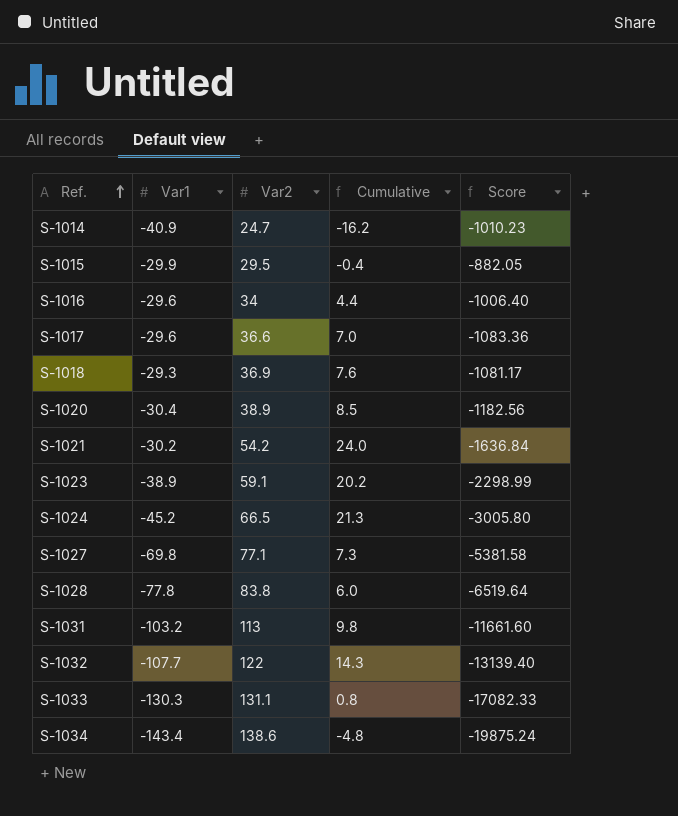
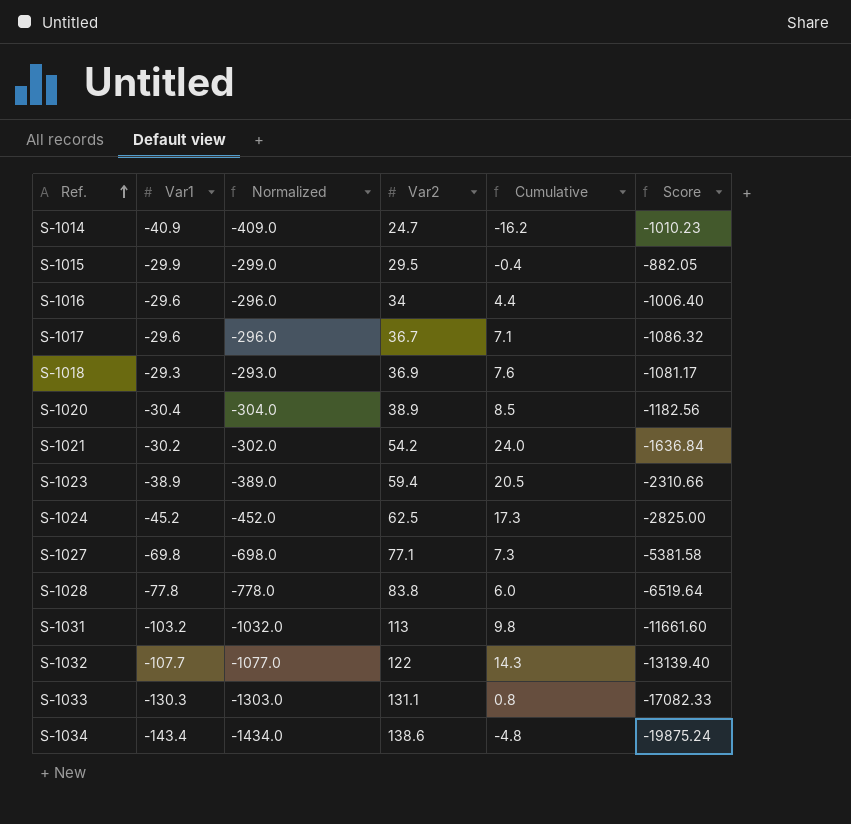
column Normalized | formula: none -> [Var1] * 10
S-1017 | Var2: 36.6 -> 36.7
S-1017 | Cumulative: 7.0 -> 7.1
S-1017 | Score: -1083.36 -> -1086.32
S-1023 | Var2: 59.1 -> 59.4
S-1023 | Cumulative: 20.2 -> 20.5
S-1023 | Score: -2298.99 -> -2310.66
S-1024 | Var2: 66.5 -> 62.5
S-1024 | Cumulative: 21.3 -> 17.3
S-1024 | Score: -3005.80 -> -2825.00

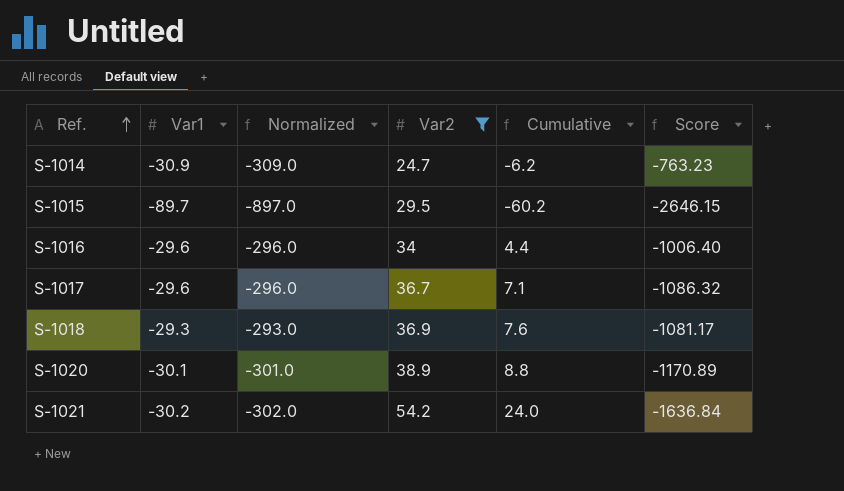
filter: none -> Var2 <= 54.2
S-1014 | Var1: -40.9 -> -30.9
S-1014 | Normalized: -409.0 -> -309.0
S-1014 | Cumulative: -16.2 -> -6.2
S-1014 | Score: -1010.23 -> -763.23
S-1015 | Var1: -29.9 -> -89.7
S-1015 | Normalized: -299.0 -> -897.0
S-1015 | Cumulative: -0.4 -> -60.2
S-1015 | Score: -882.05 -> -2646.15
S-1020 | Var1: -30.4 -> -30.1
S-1020 | Normalized: -304.0 -> -301.0
S-1020 | Cumulative: 8.5 -> 8.8
S-1020 | Score: -1182.56 -> -1170.89

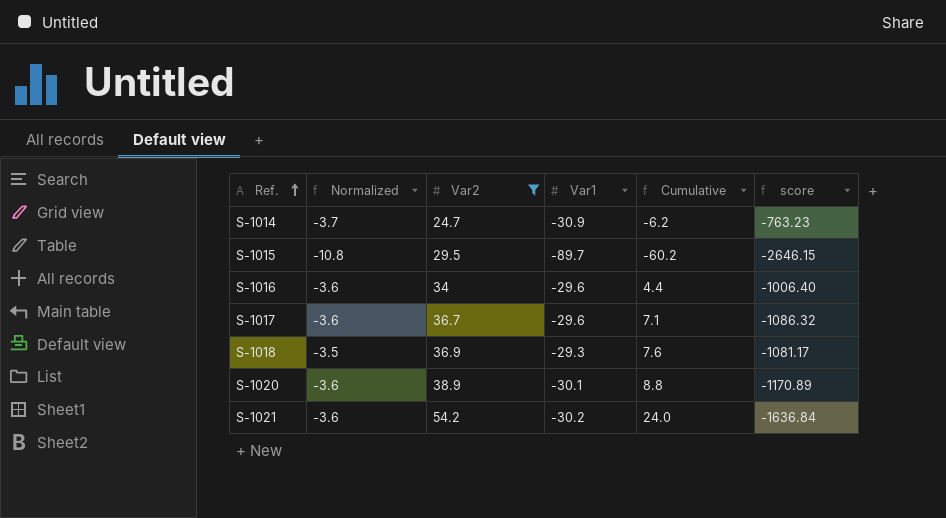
column Normalized | formula: [Var1] * 10 -> [Var1] * 0.12
column Var1 | position: 2 -> 4
column name: Score -> score

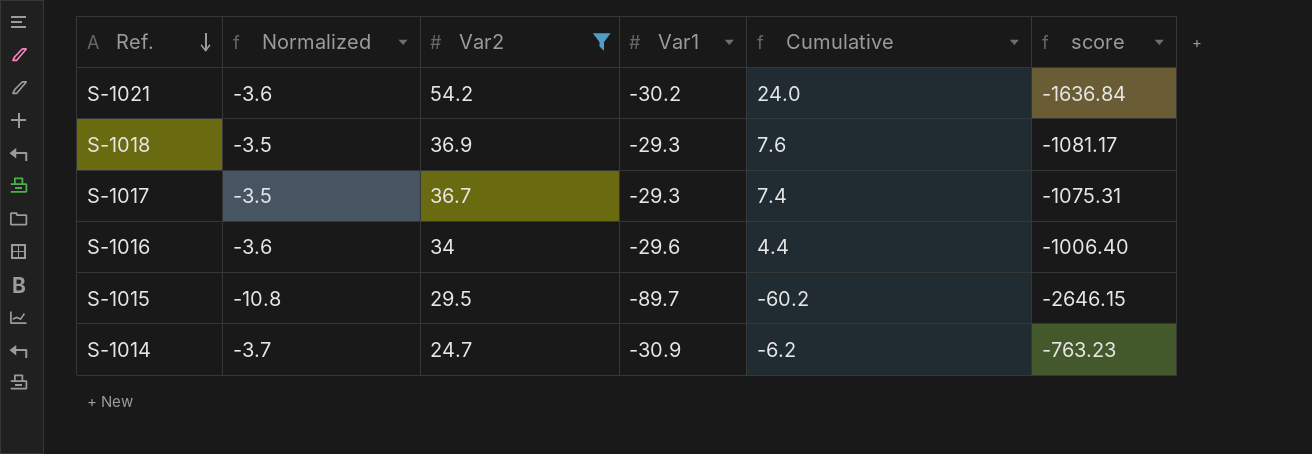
row order: Ref. ascending -> Ref. descending
row S-1020: -3.6 | 38.9 | -30.1 | 8.8 | -1170.89 -> none
S-1017 | Normalized: -3.6 -> -3.5
S-1017 | Var1: -29.6 -> -29.3
S-1017 | Cumulative: 7.1 -> 7.4
S-1017 | score: -1086.32 -> -1075.31

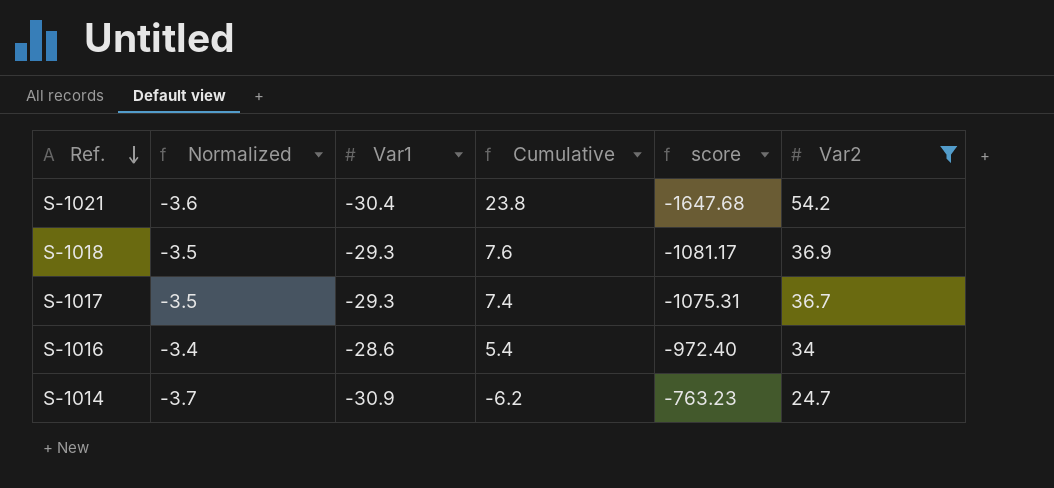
column Var2 | position: 3 -> 6
row S-1015: -10.8 | 29.5 | -89.7 | -60.2 | -2646.15 -> none
S-1021 | Var1: -30.2 -> -30.4
S-1021 | Cumulative: 24.0 -> 23.8
S-1021 | score: -1636.84 -> -1647.68
S-1016 | Normalized: -3.6 -> -3.4
S-1016 | Var1: -29.6 -> -28.6
S-1016 | Cumulative: 4.4 -> 5.4
S-1016 | score: -1006.40 -> -972.40

